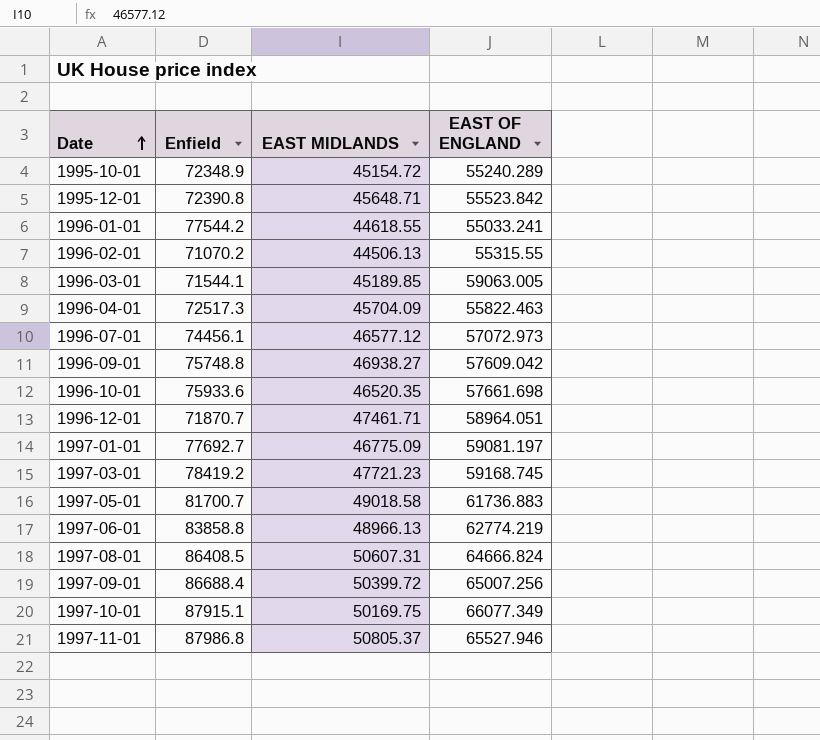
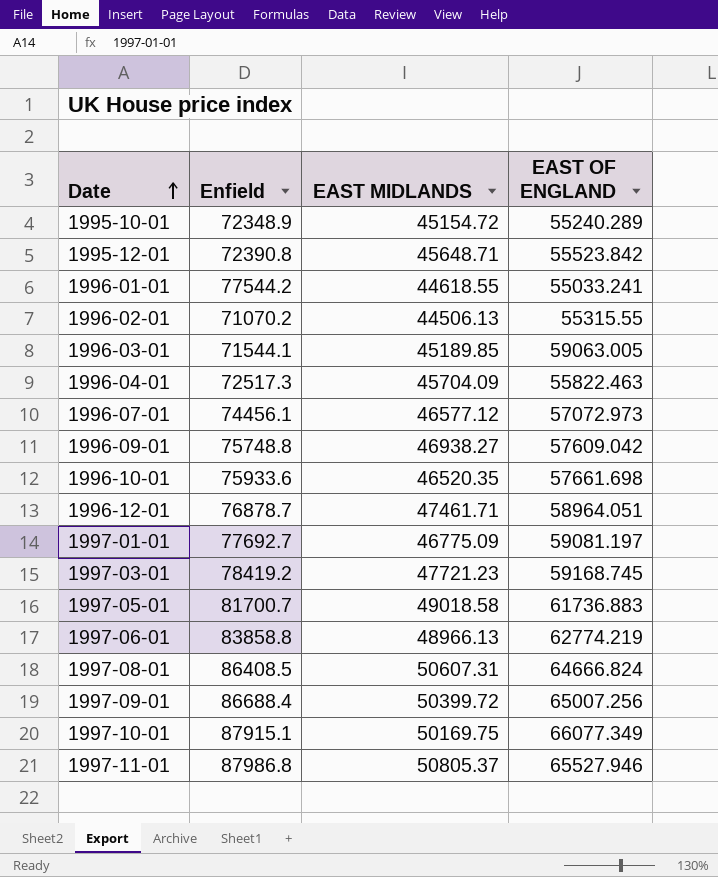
1996-12-01 | Enfield: 71870.7 -> 76878.7

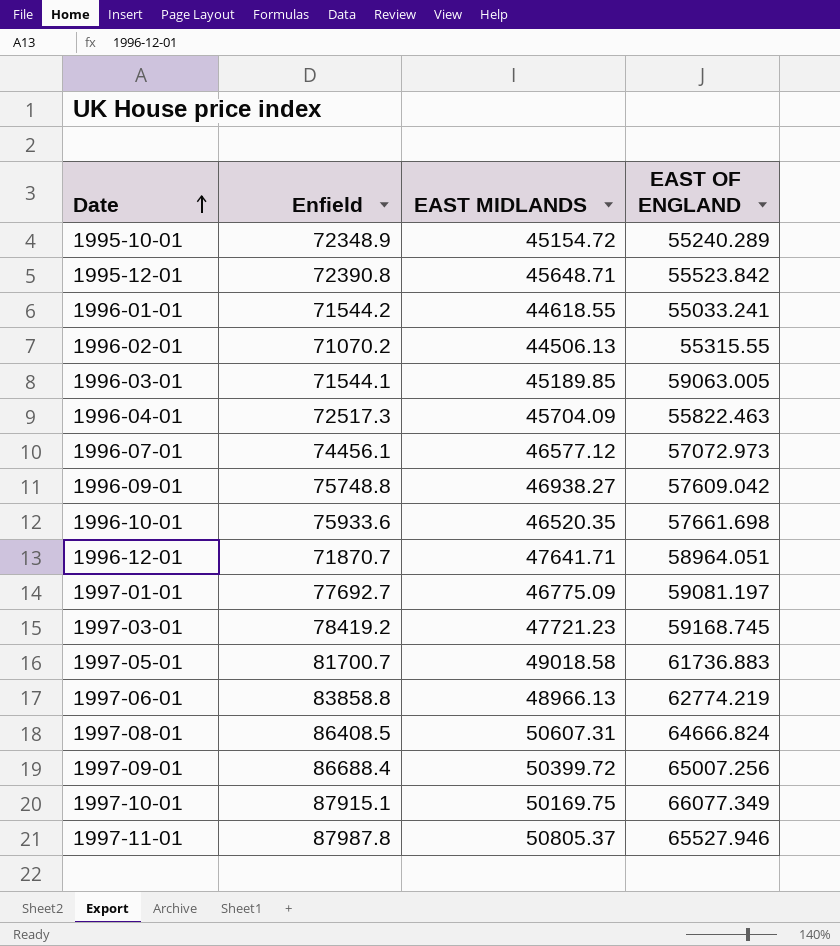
1996-01-01 | Enfield: 77544.2 -> 71544.2
1996-12-01 | Enfield: 76878.7 -> 71870.7
1996-12-01 | EAST MIDLANDS: 47461.71 -> 47641.71
1997-11-01 | Enfield: 87986.8 -> 87987.8

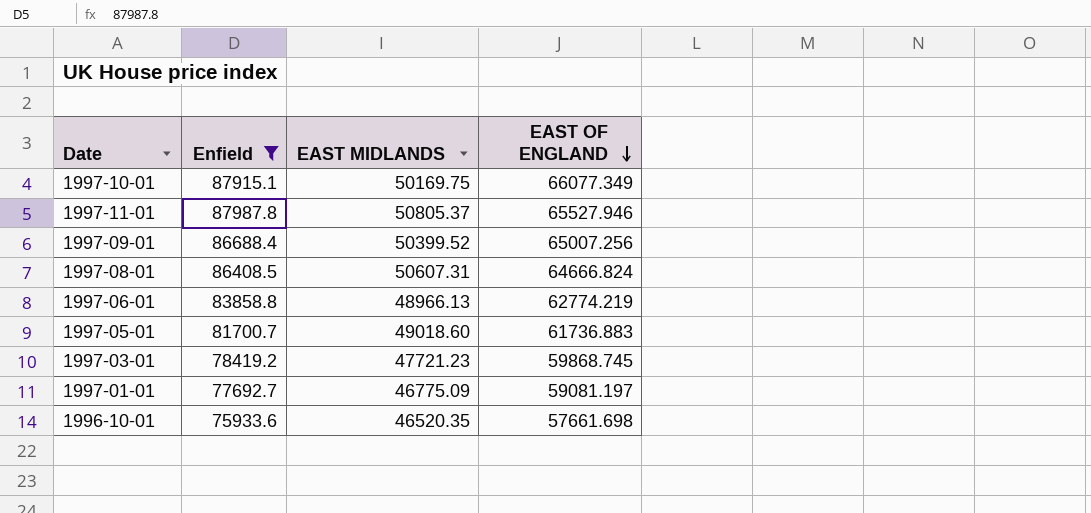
filter: none -> Enfield >= 75933.6
row order: Date ascending -> EAST OF ENGLAND descending
1997-09-01 | EAST MIDLANDS: 50399.72 -> 50399.52
1997-05-01 | EAST MIDLANDS: 49018.58 -> 49018.60
1997-03-01 | EAST OF ENGLAND: 59168.745 -> 59868.745

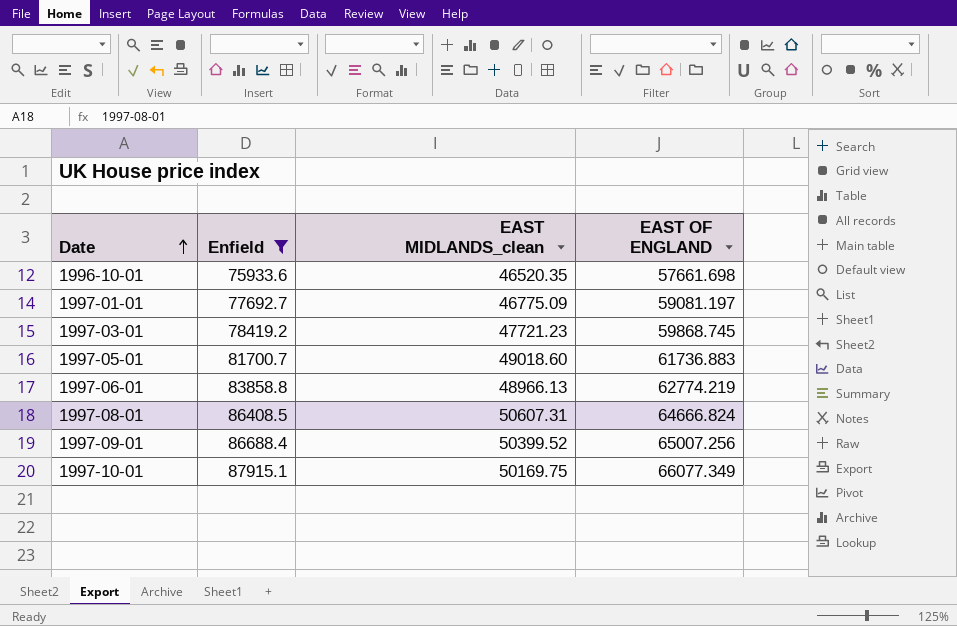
row order: EAST OF ENGLAND descending -> Date ascending
column name: EAST MIDLANDS -> EAST MIDLANDS_clean
row 1997-11-01: 87987.8 | 50805.37 | 65527.946 -> none

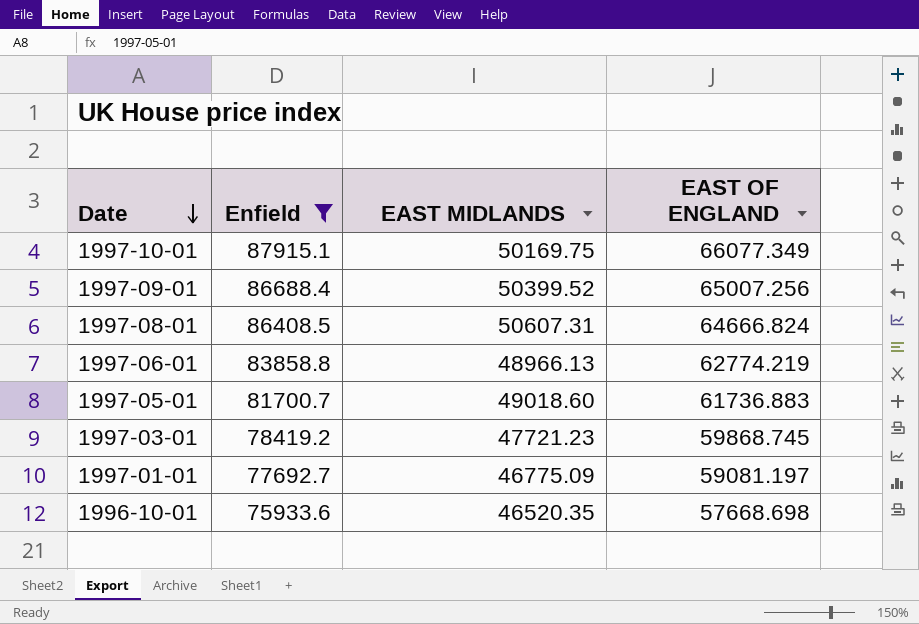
row order: Date ascending -> Date descending
column name: EAST MIDLANDS_clean -> EAST MIDLANDS
1996-10-01 | EAST OF ENGLAND: 57661.698 -> 57668.698

